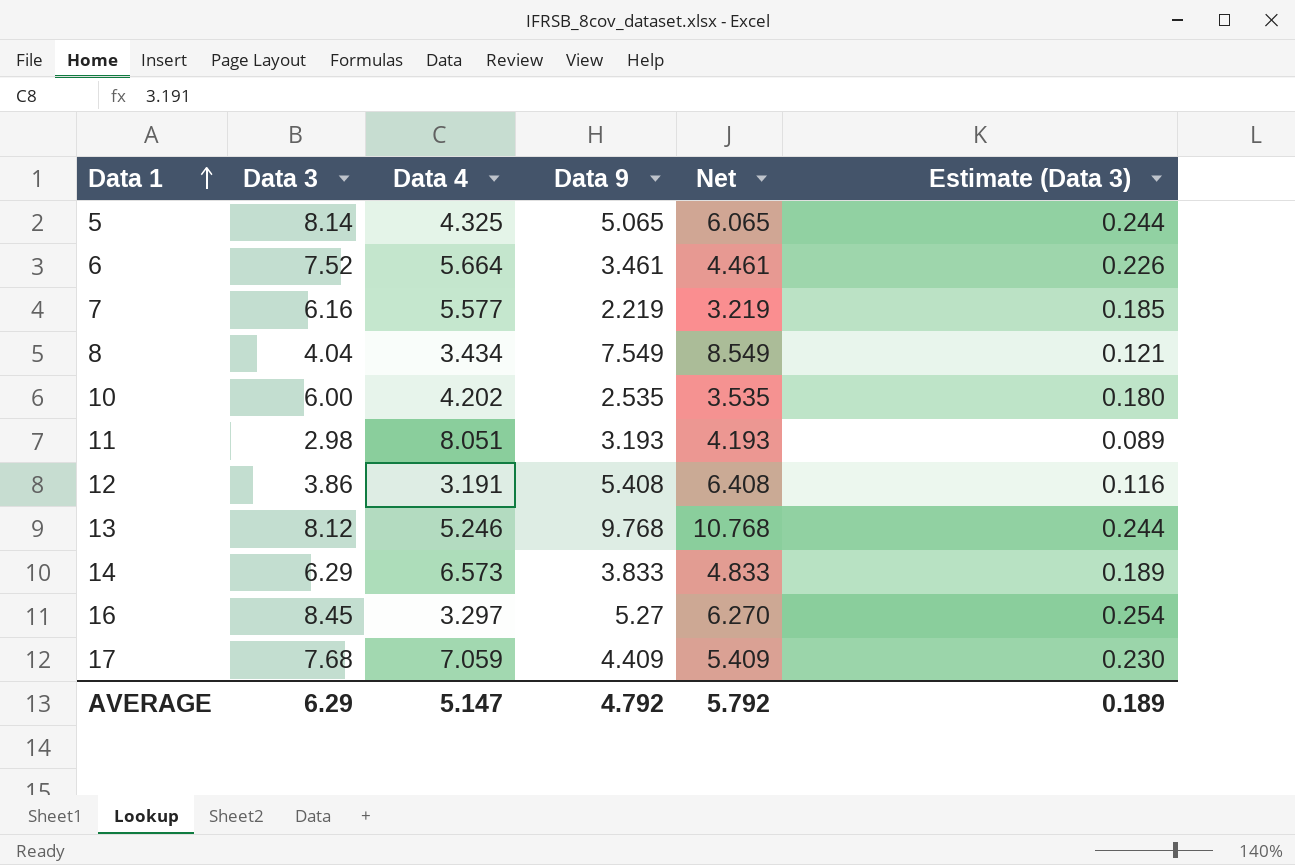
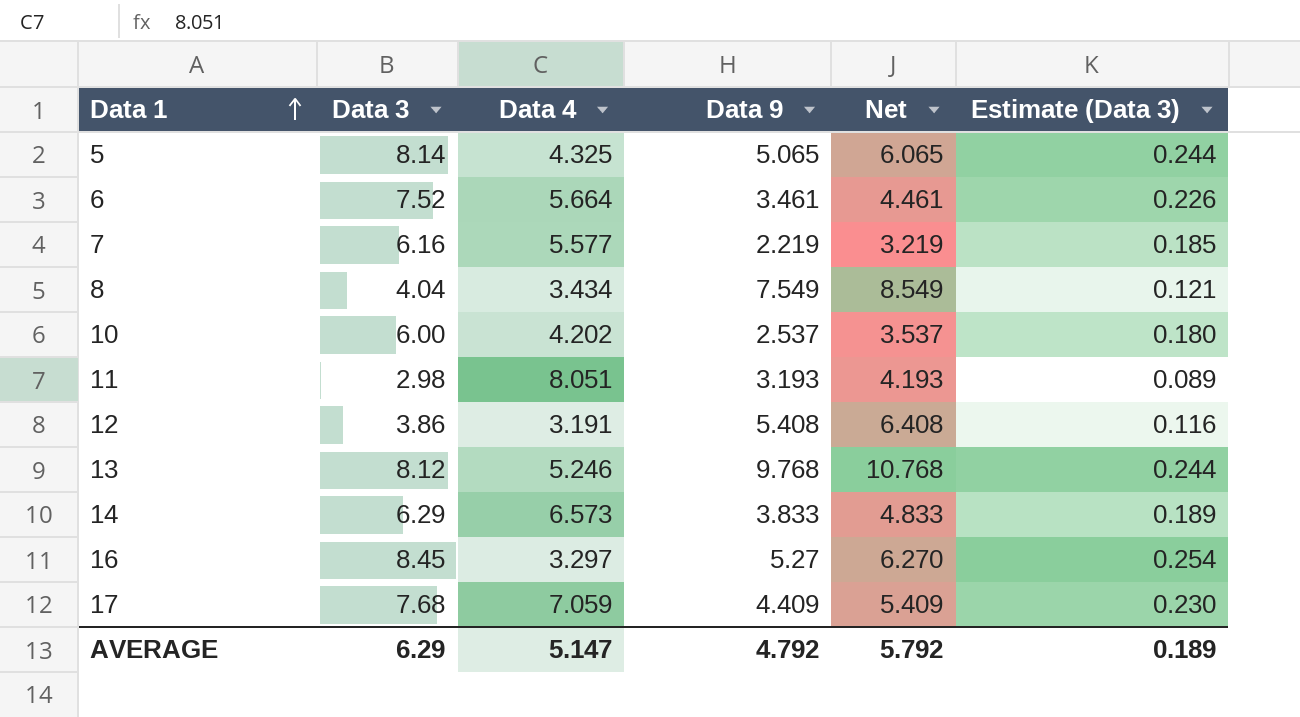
10 | Data 9: 2.535 -> 2.537
10 | Net: 3.535 -> 3.537

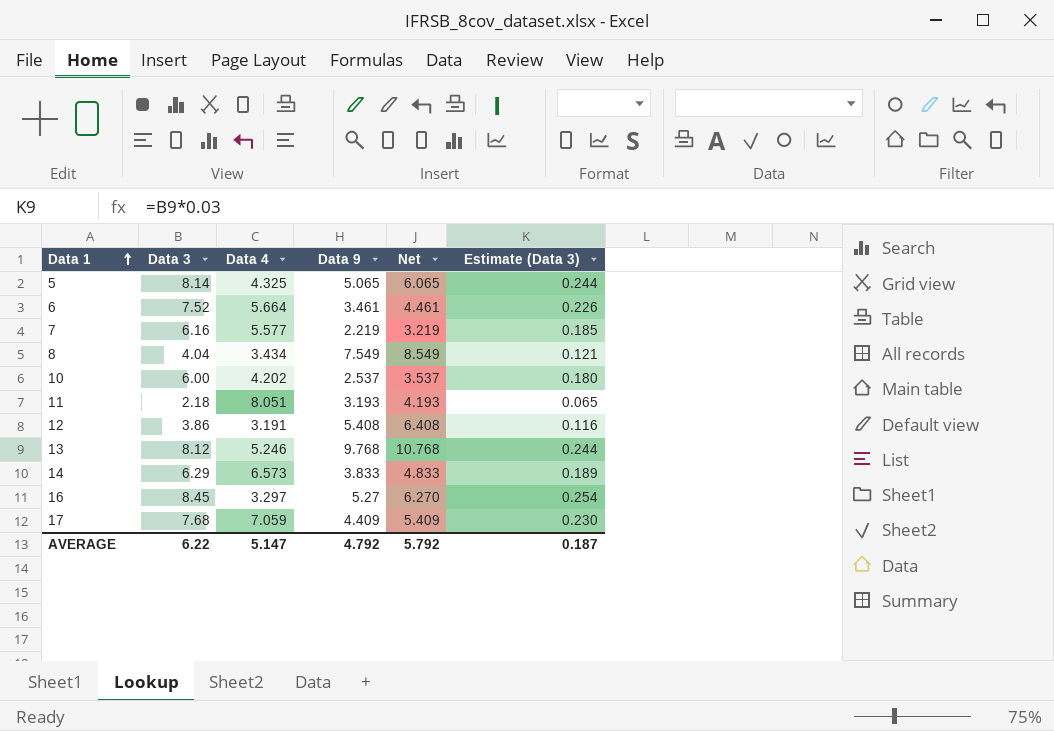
11 | Data 3: 2.98 -> 2.18
11 | Estimate (Data 3): 0.089 -> 0.065
AVERAGE | Data 3: 6.29 -> 6.22
AVERAGE | Estimate (Data 3): 0.189 -> 0.187

